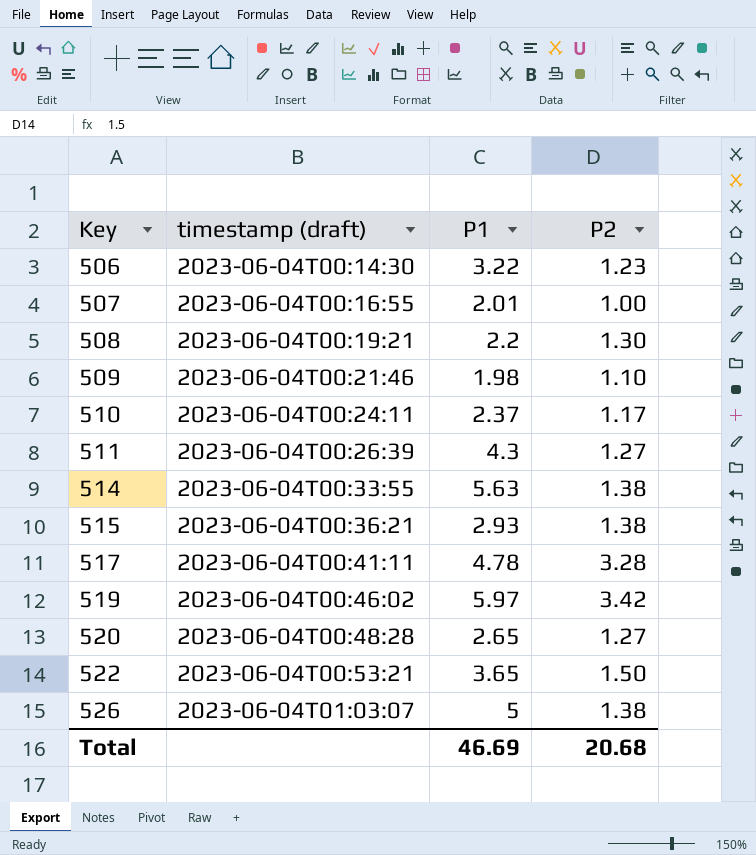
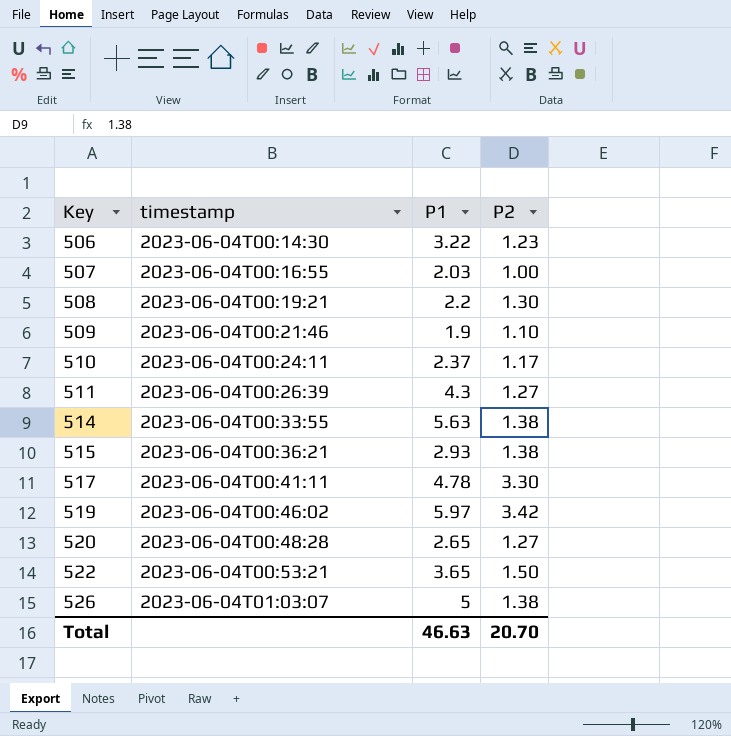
column name: timestamp (draft) -> timestamp
507 | P1: 2.01 -> 2.03
509 | P1: 1.98 -> 1.9
517 | P2: 3.28 -> 3.30
Total | P1: 46.69 -> 46.63
Total | P2: 20.68 -> 20.70

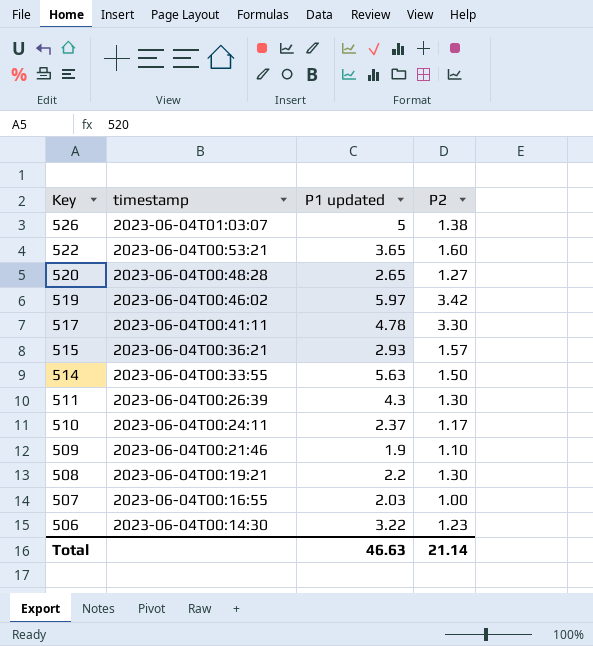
row order: Key ascending -> Key descending
column name: P1 -> P1 updated
522 | P2: 1.50 -> 1.60
515 | P2: 1.38 -> 1.57
514 | P2: 1.38 -> 1.50
511 | P2: 1.27 -> 1.30
Total | P2: 20.70 -> 21.14

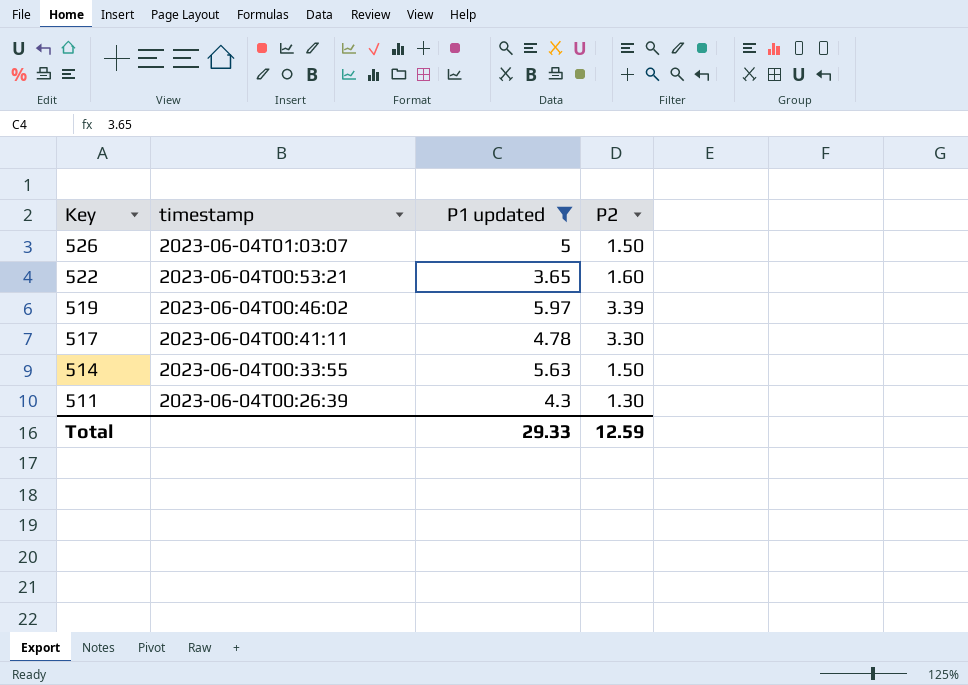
filter: none -> P1 updated >= 3.65
526 | P2: 1.38 -> 1.50
519 | P2: 3.42 -> 3.39
Total | P1 updated: 46.63 -> 29.33
Total | P2: 21.14 -> 12.59

